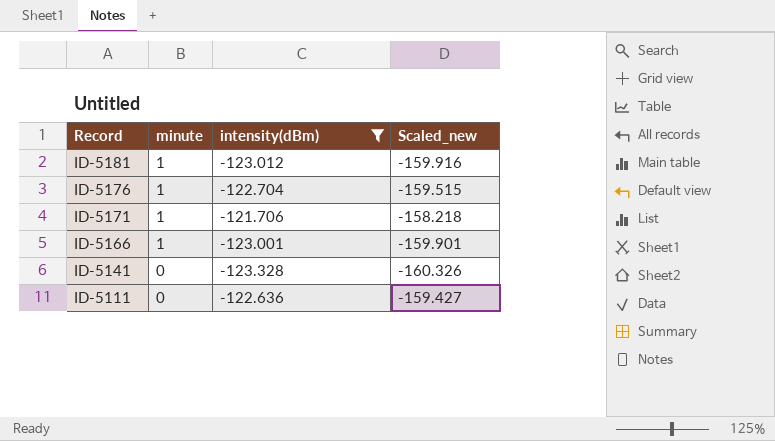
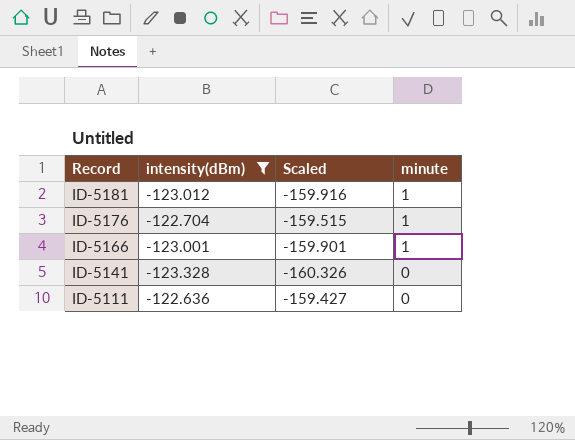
column name: Scaled_new -> Scaled
column minute | position: 2 -> 4
row ID-5171: 1 | -121.706 | -158.218 -> none

